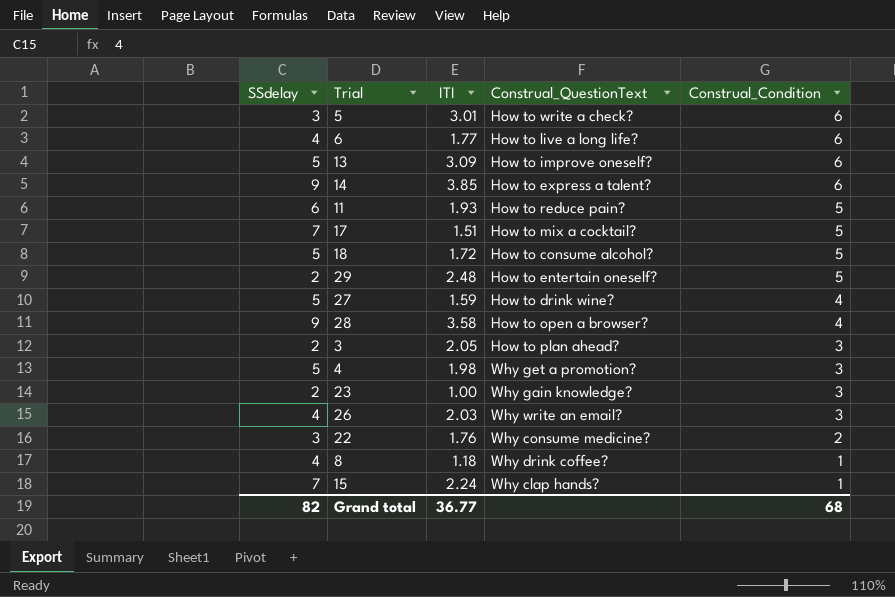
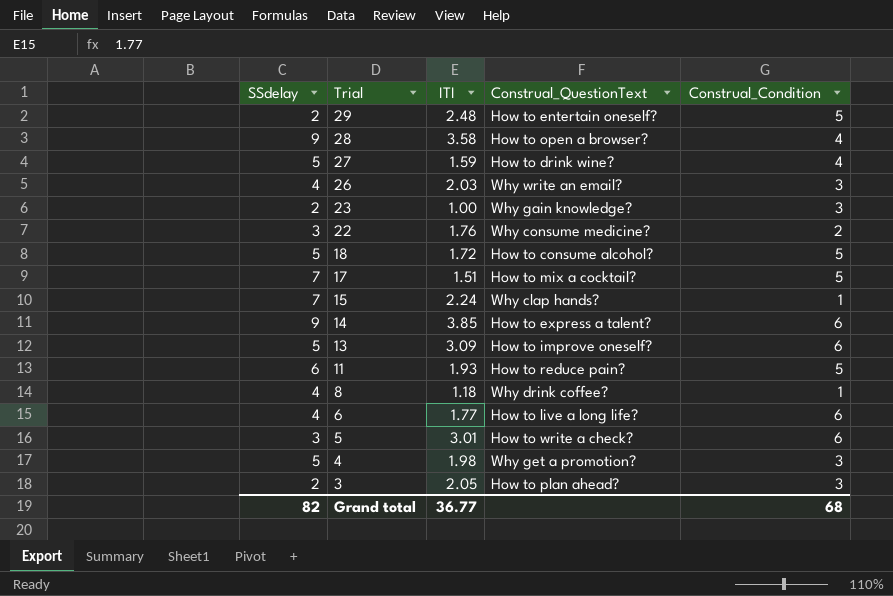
row order: Construal_Condition descending -> Trial descending

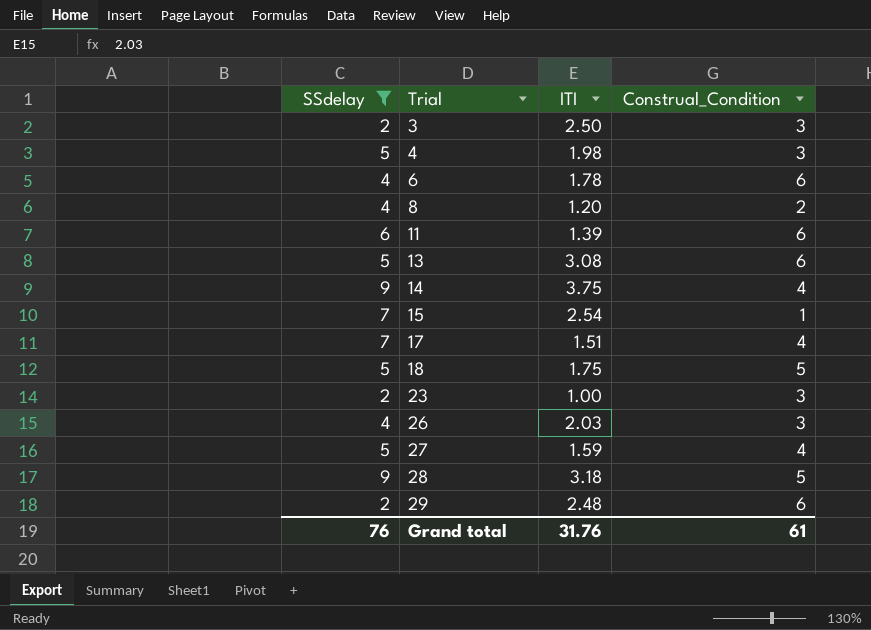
filter: none -> SSdelay != 3
row order: Trial descending -> Trial ascending
column Construal_QuestionText | position: 4 -> none
3 | ITI: 2.05 -> 2.50
6 | ITI: 1.77 -> 1.78
8 | ITI: 1.18 -> 1.20
8 | Construal_Condition: 1 -> 2
11 | ITI: 1.93 -> 1.39
11 | Construal_Condition: 5 -> 6
13 | ITI: 3.09 -> 3.08
14 | ITI: 3.85 -> 3.75
14 | Construal_Condition: 6 -> 4
15 | ITI: 2.24 -> 2.54
17 | Construal_Condition: 5 -> 4
18 | ITI: 1.72 -> 1.75
28 | ITI: 3.58 -> 3.18
28 | Construal_Condition: 4 -> 5
29 | Construal_Condition: 5 -> 6
Grand total | SSdelay: 82 -> 76
Grand total | ITI: 36.77 -> 31.76
Grand total | Construal_Condition: 68 -> 61

